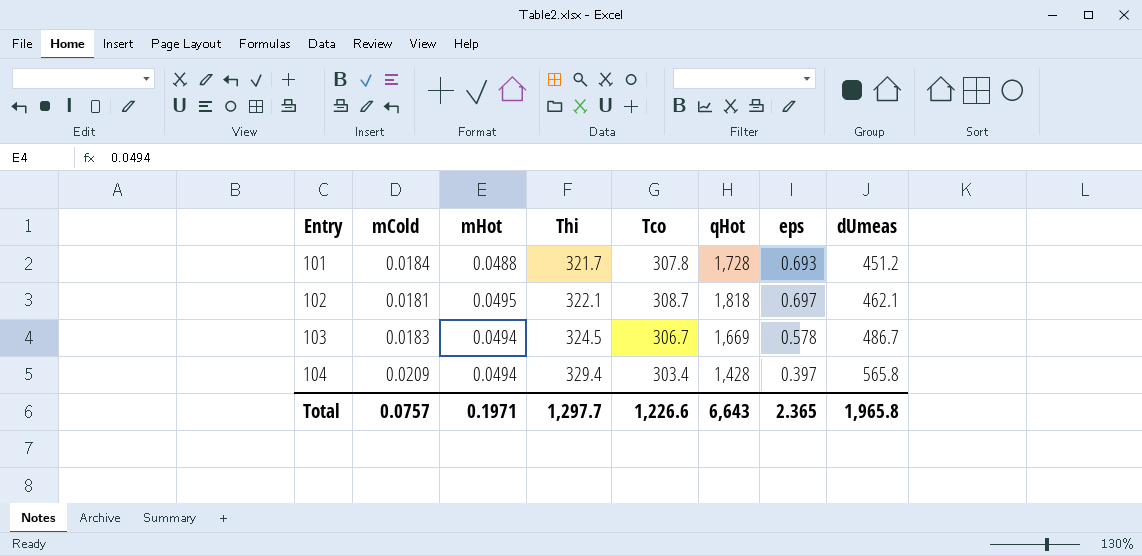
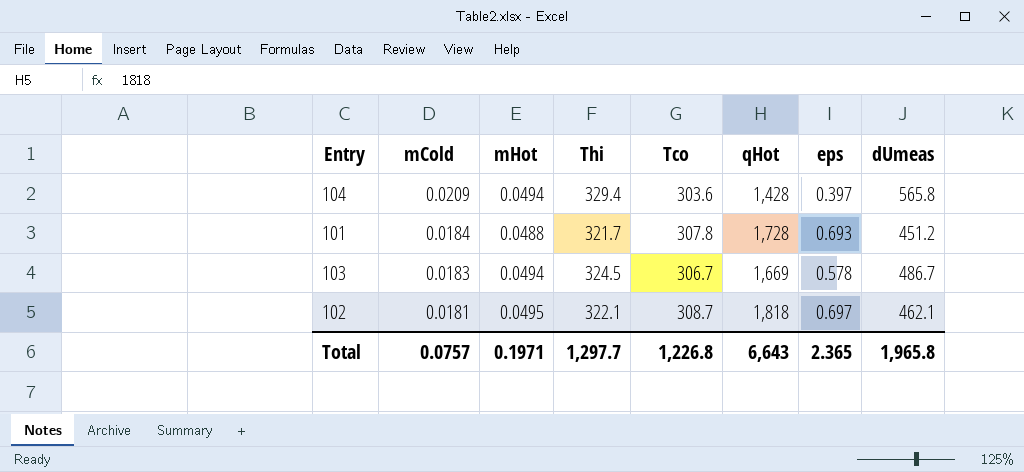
row order: Entry ascending -> mCold descending
104 | Tco: 303.4 -> 303.6
Total | Tco: 1,226.6 -> 1,226.8

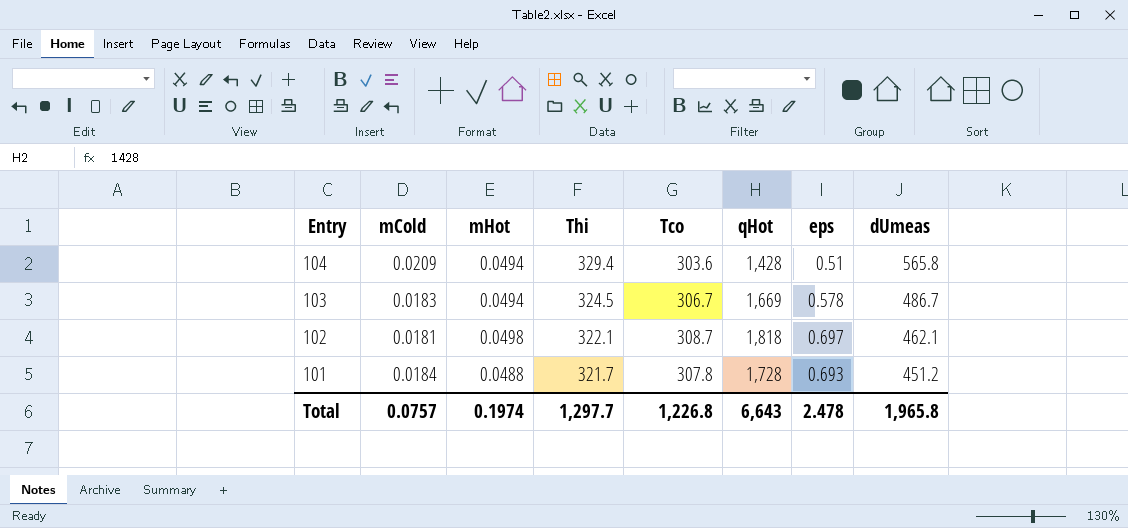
row order: mCold descending -> Entry descending
104 | eps: 0.397 -> 0.51
102 | mHot: 0.0495 -> 0.0498
Total | mHot: 0.1971 -> 0.1974
Total | eps: 2.365 -> 2.478

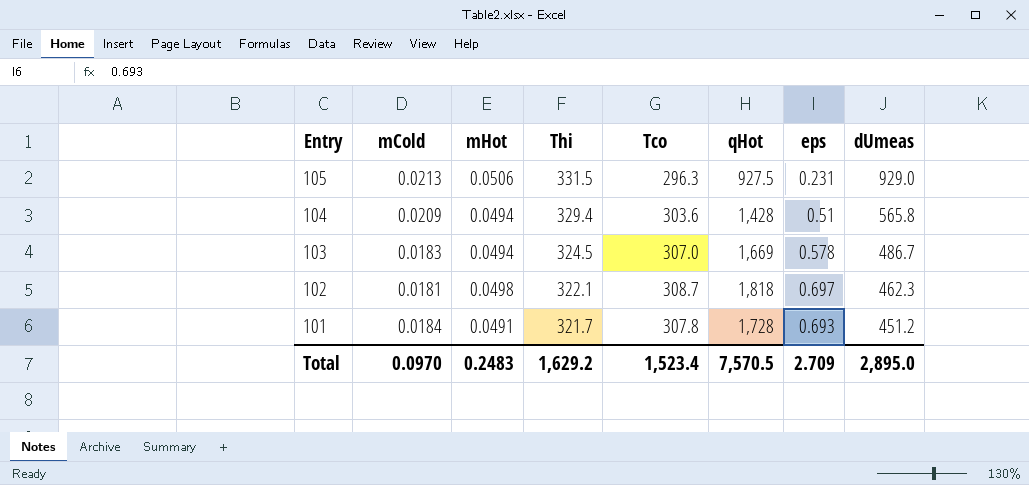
row 105: none -> 0.0213 | 0.0506 | 331.5 | 296.3 | 927.5 | 0.231 | 929.0
103 | Tco: 306.7 -> 307.0
102 | dUmeas: 462.1 -> 462.3
101 | mHot: 0.0488 -> 0.0491
Total | mCold: 0.0757 -> 0.0970
Total | mHot: 0.1974 -> 0.2483
Total | Thi: 1,297.7 -> 1,629.2
Total | Tco: 1,226.8 -> 1,523.4
Total | qHot: 6,643 -> 7,570.5
Total | eps: 2.478 -> 2.709
Total | dUmeas: 1,965.8 -> 2,895.0

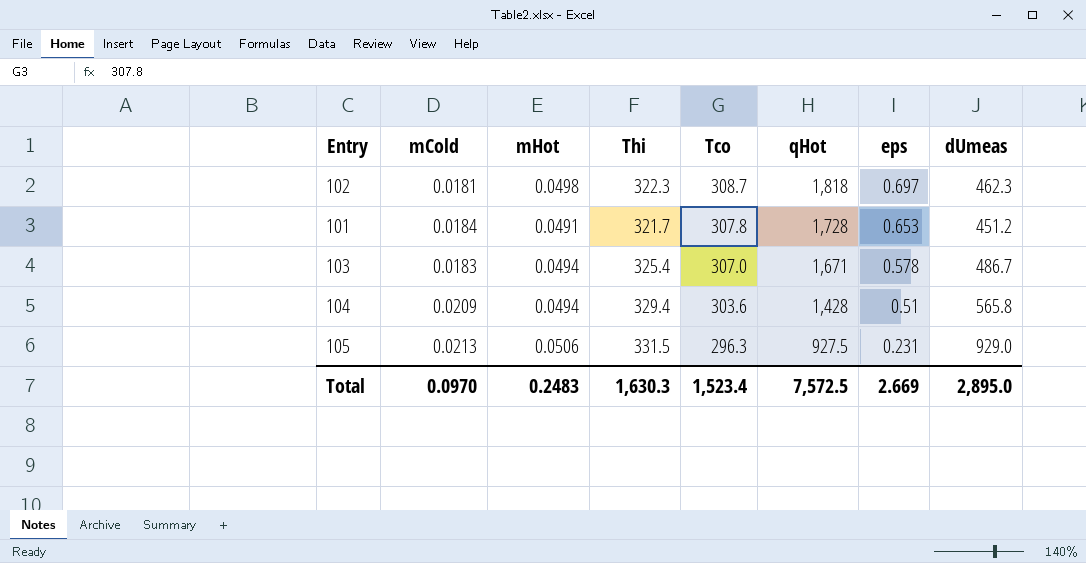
row order: Entry descending -> Tco descending
102 | Thi: 322.1 -> 322.3
101 | eps: 0.693 -> 0.653
103 | Thi: 324.5 -> 325.4
103 | qHot: 1,669 -> 1,671
Total | Thi: 1,629.2 -> 1,630.3
Total | qHot: 7,570.5 -> 7,572.5
Total | eps: 2.709 -> 2.669

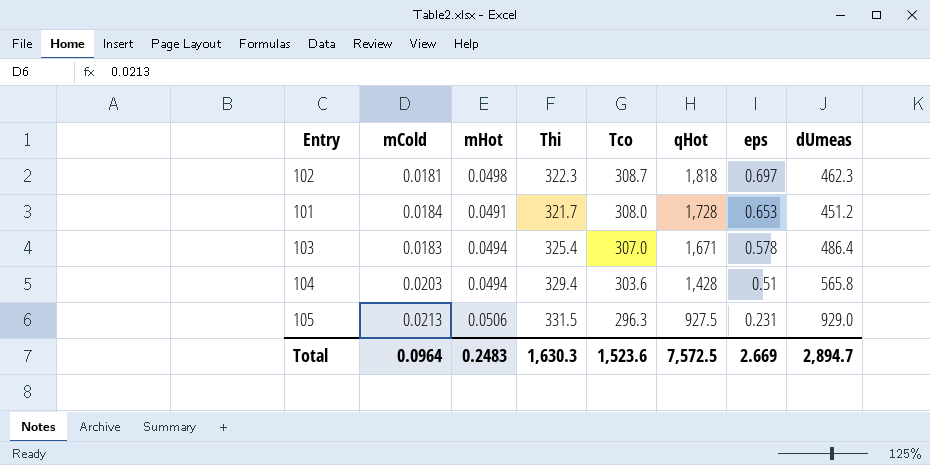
101 | Tco: 307.8 -> 308.0
103 | dUmeas: 486.7 -> 486.4
104 | mCold: 0.0209 -> 0.0203
Total | mCold: 0.0970 -> 0.0964
Total | Tco: 1,523.4 -> 1,523.6
Total | dUmeas: 2,895.0 -> 2,894.7

